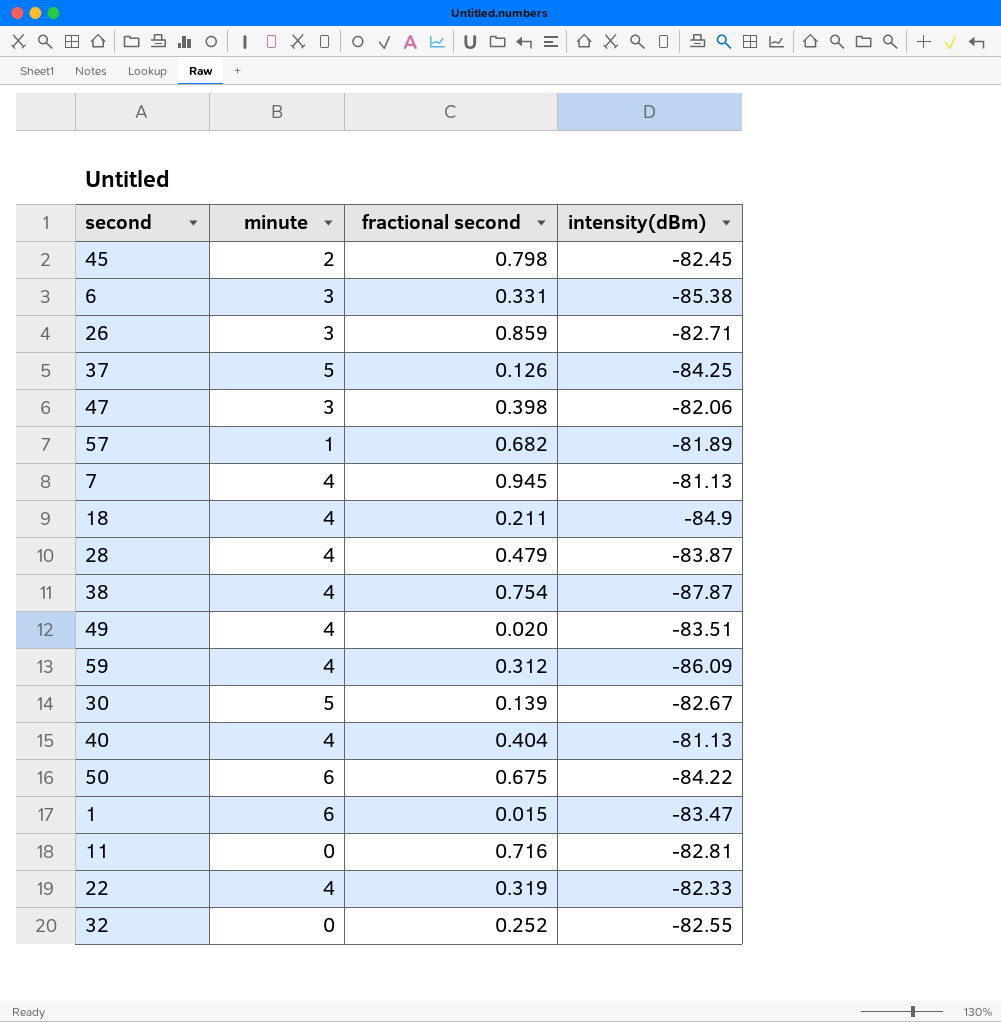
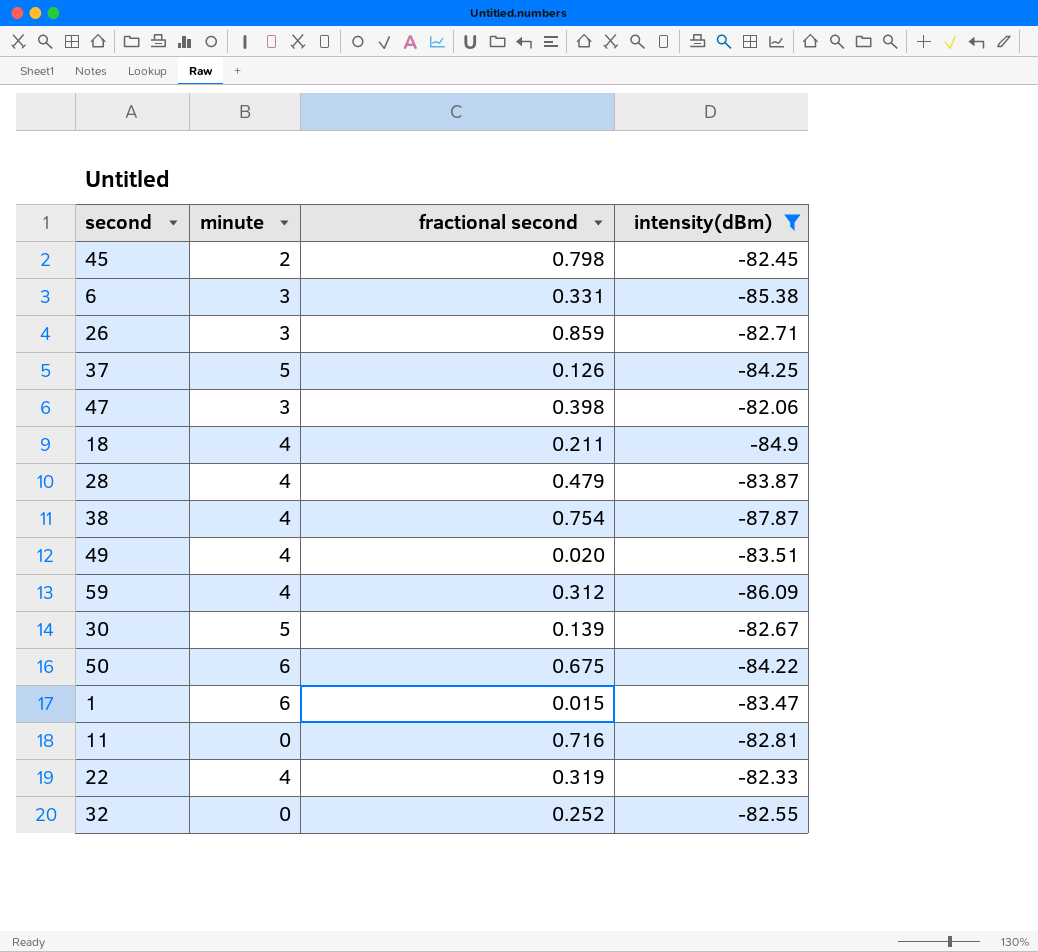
filter: none -> intensity(dBm) <= -82.06

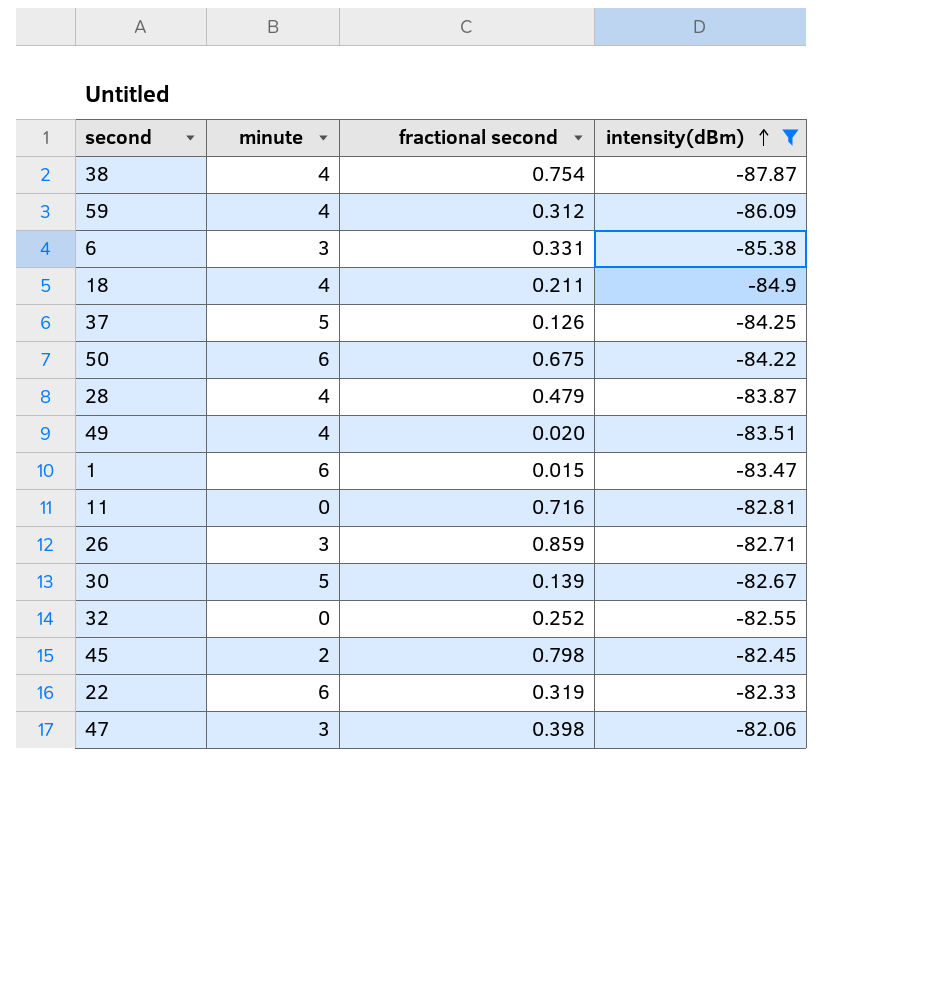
row order: none -> intensity(dBm) ascending
22 | minute: 4 -> 6

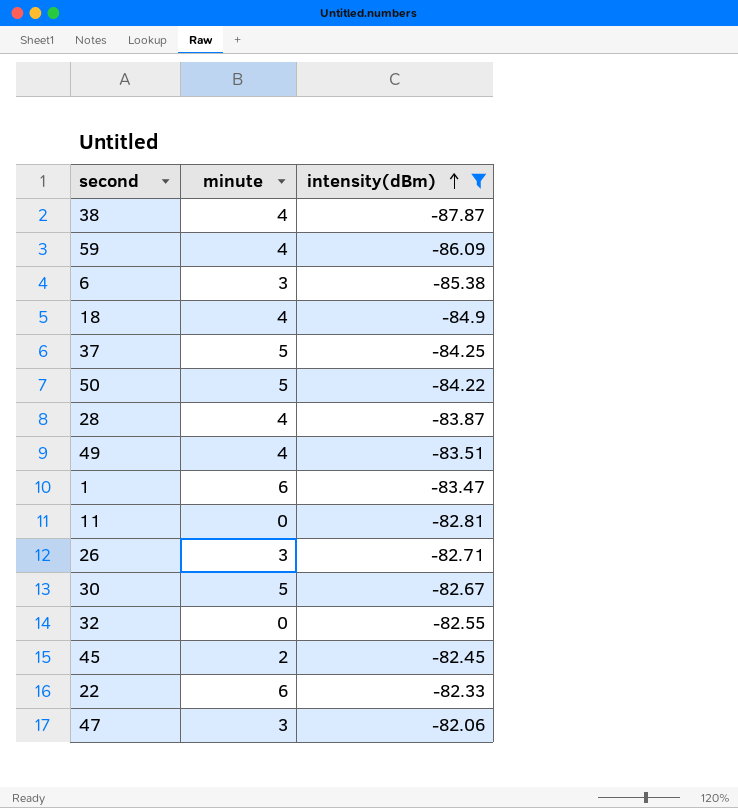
column fractional second | position: 3 -> none
50 | minute: 6 -> 5

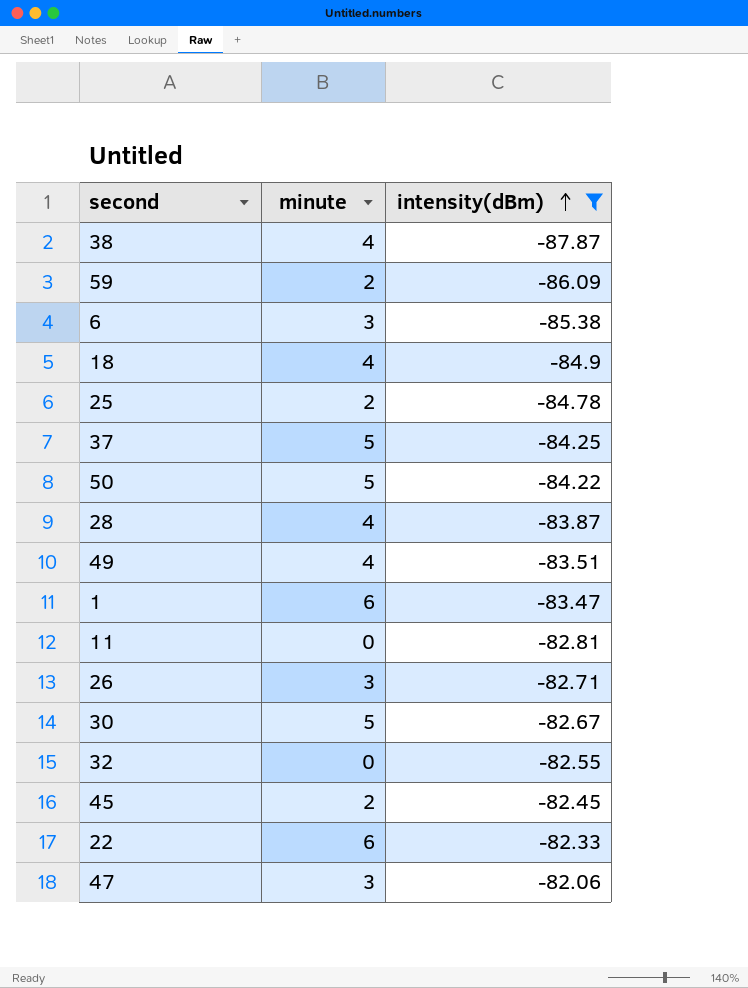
59 | minute: 4 -> 2
row 25: none -> 2 | -84.78

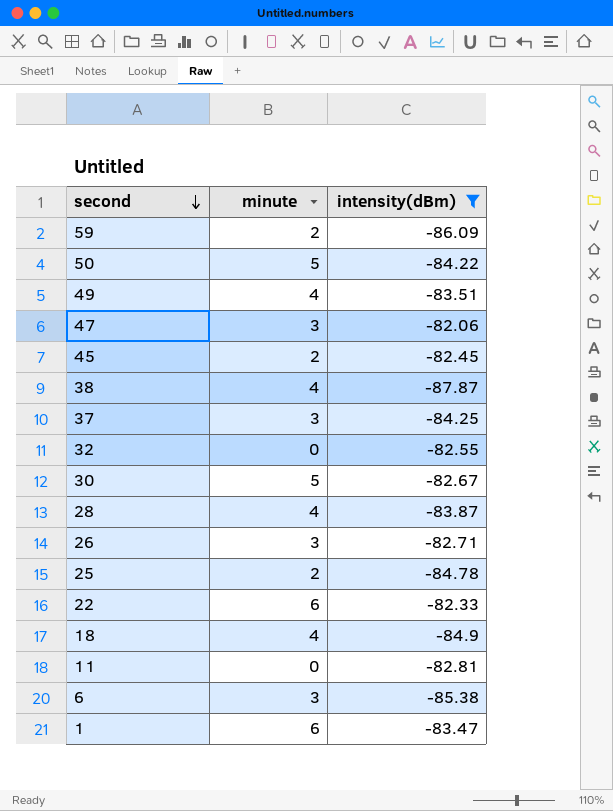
row order: intensity(dBm) ascending -> second descending
37 | minute: 5 -> 3

